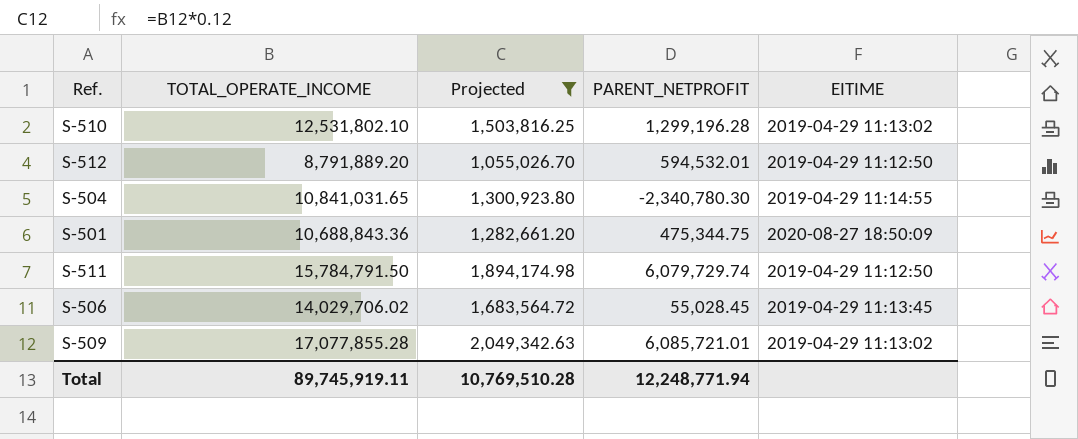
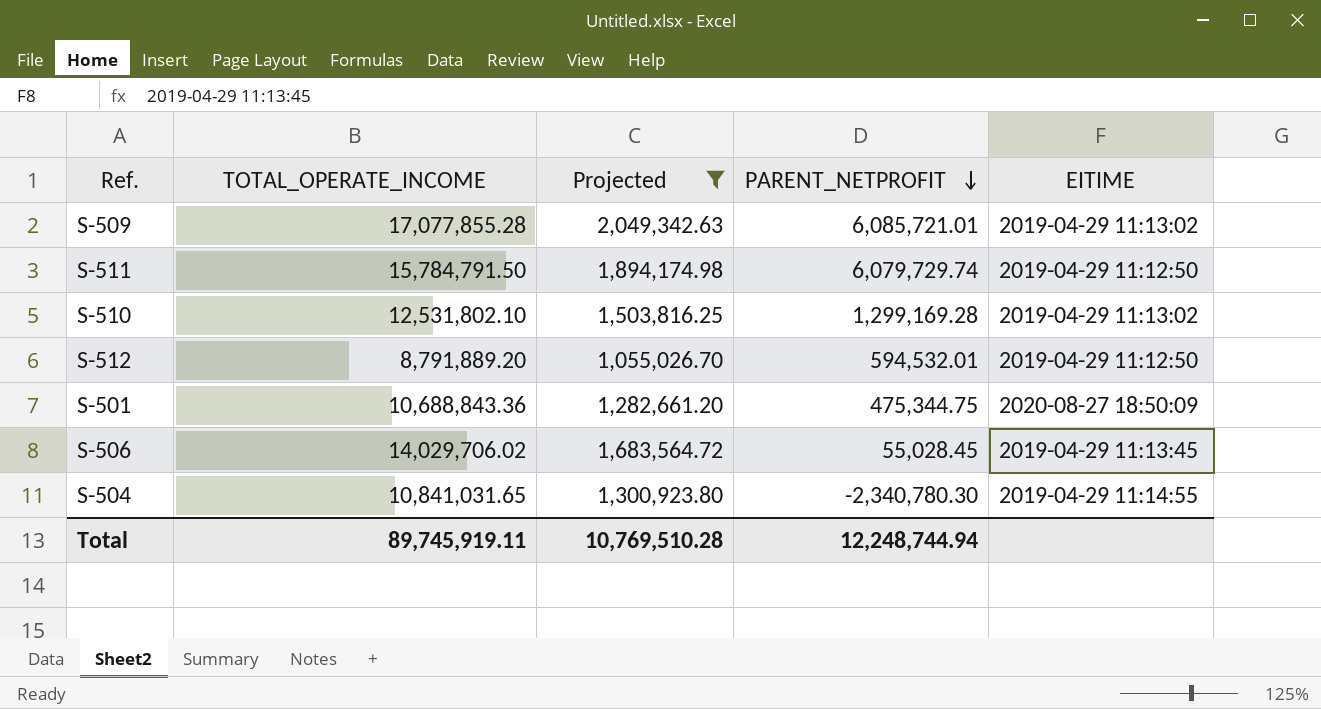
row order: none -> PARENT_NETPROFIT descending
S-510 | PARENT_NETPROFIT: 1,299,196.28 -> 1,299,169.28
Total | PARENT_NETPROFIT: 12,248,771.94 -> 12,248,744.94

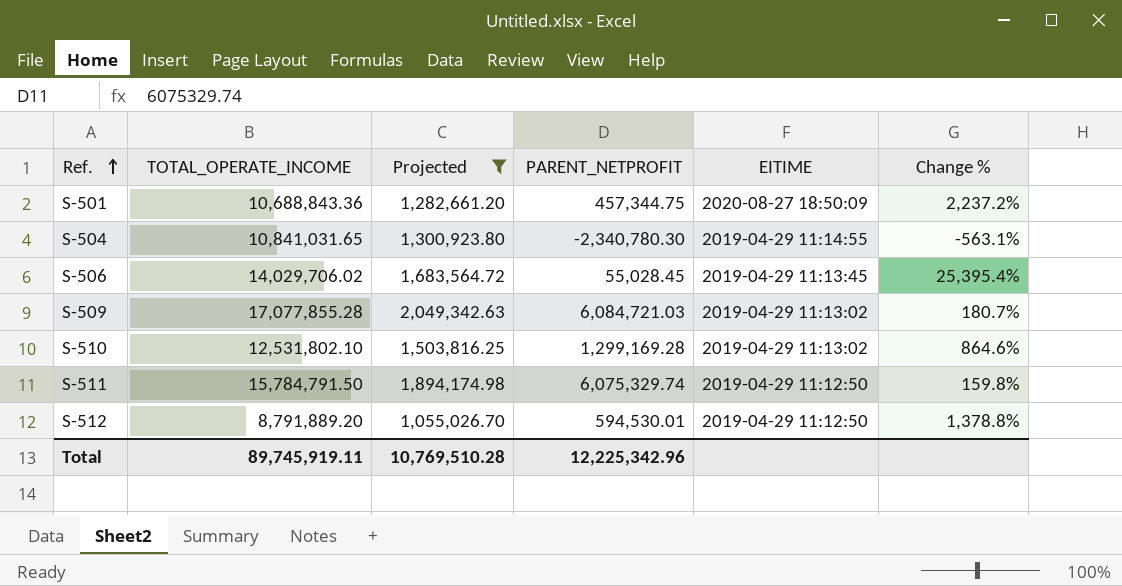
row order: PARENT_NETPROFIT descending -> Ref. ascending
column Change % | formula: none -> ([TOTAL_OPERATE_INCOME] - [PARENT_NETPROFIT]) / [PARENT_NETPROFIT]
S-501 | PARENT_NETPROFIT: 475,344.75 -> 457,344.75
S-509 | PARENT_NETPROFIT: 6,085,721.01 -> 6,084,721.03
S-511 | PARENT_NETPROFIT: 6,079,729.74 -> 6,075,329.74
S-512 | PARENT_NETPROFIT: 594,532.01 -> 594,530.01
Total | PARENT_NETPROFIT: 12,248,744.94 -> 12,225,342.96

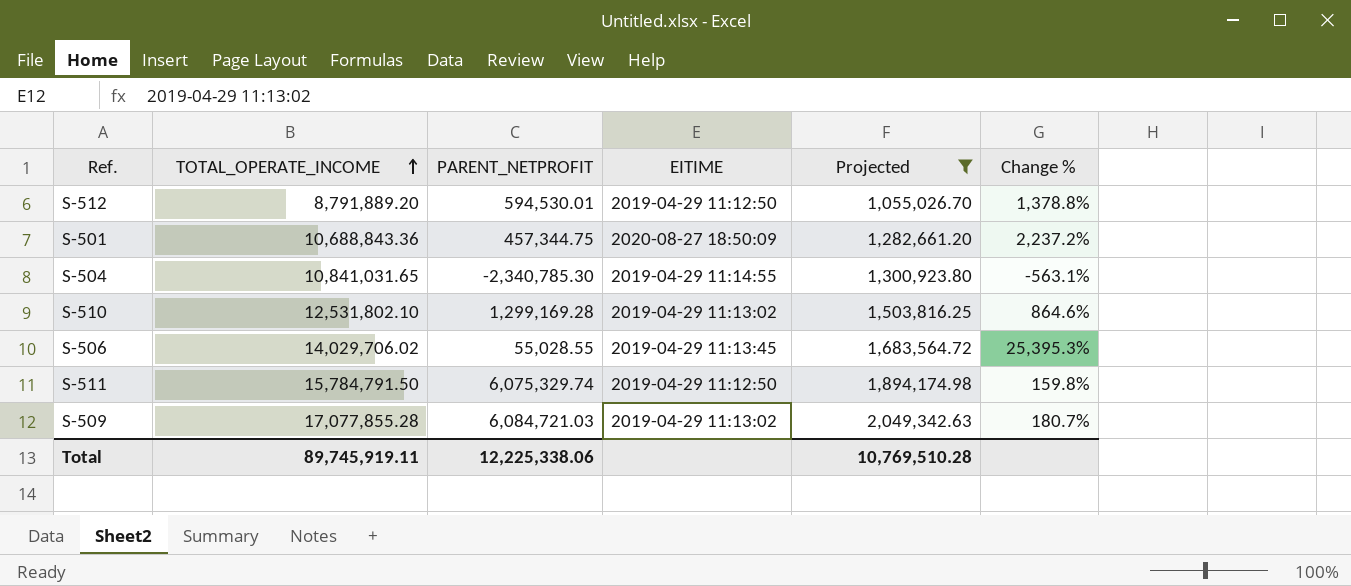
row order: Ref. ascending -> TOTAL_OPERATE_INCOME ascending
column Projected | position: 3 -> 5
S-504 | PARENT_NETPROFIT: -2,340,780.30 -> -2,340,785.30
S-506 | PARENT_NETPROFIT: 55,028.45 -> 55,028.55
S-506 | Change %: 25,395.4% -> 25,395.3%
Total | PARENT_NETPROFIT: 12,225,342.96 -> 12,225,338.06

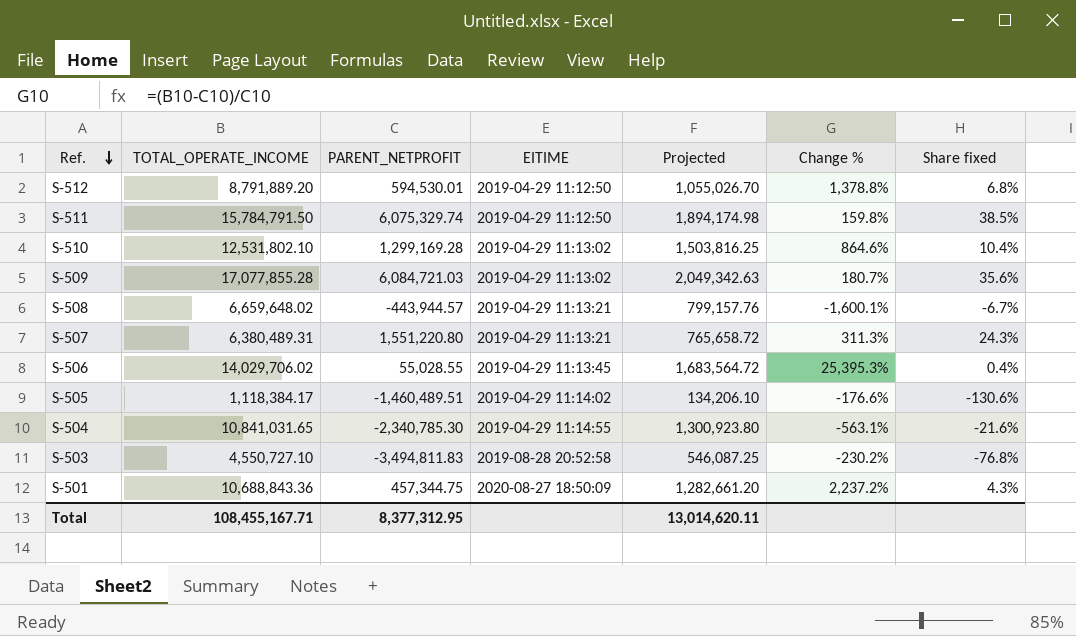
filter: Projected >= 1,055,026.70 -> none
row order: TOTAL_OPERATE_INCOME ascending -> Ref. descending
column Share fixed | formula: none -> [PARENT_NETPROFIT] / [TOTAL_OPERATE_INCOME]
Total | TOTAL_OPERATE_INCOME: 89,745,919.11 -> 108,455,167.71
Total | PARENT_NETPROFIT: 12,225,338.06 -> 8,377,312.95
Total | Projected: 10,769,510.28 -> 13,014,620.11

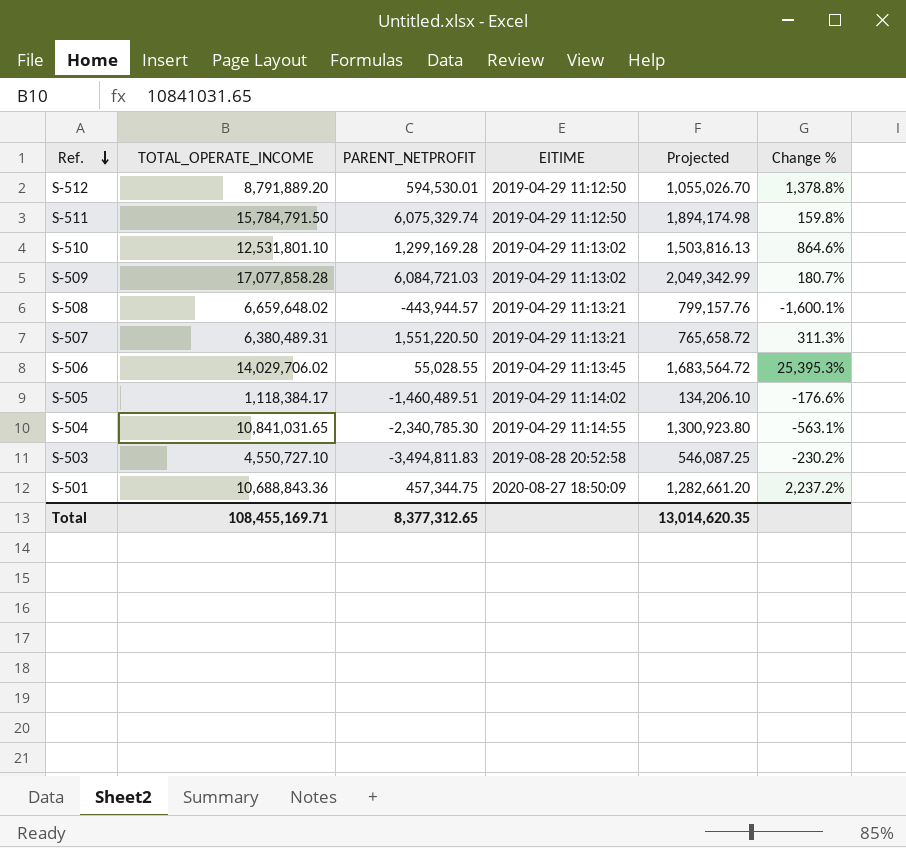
column Share fixed | formula: [PARENT_NETPROFIT] / [TOTAL_OPERATE_INCOME] -> none
S-510 | TOTAL_OPERATE_INCOME: 12,531,802.10 -> 12,531,801.10
S-510 | Projected: 1,503,816.25 -> 1,503,816.13
S-509 | TOTAL_OPERATE_INCOME: 17,077,855.28 -> 17,077,858.28
S-509 | Projected: 2,049,342.63 -> 2,049,342.99
S-507 | PARENT_NETPROFIT: 1,551,220.80 -> 1,551,220.50
Total | TOTAL_OPERATE_INCOME: 108,455,167.71 -> 108,455,169.71
Total | PARENT_NETPROFIT: 8,377,312.95 -> 8,377,312.65
Total | Projected: 13,014,620.11 -> 13,014,620.35

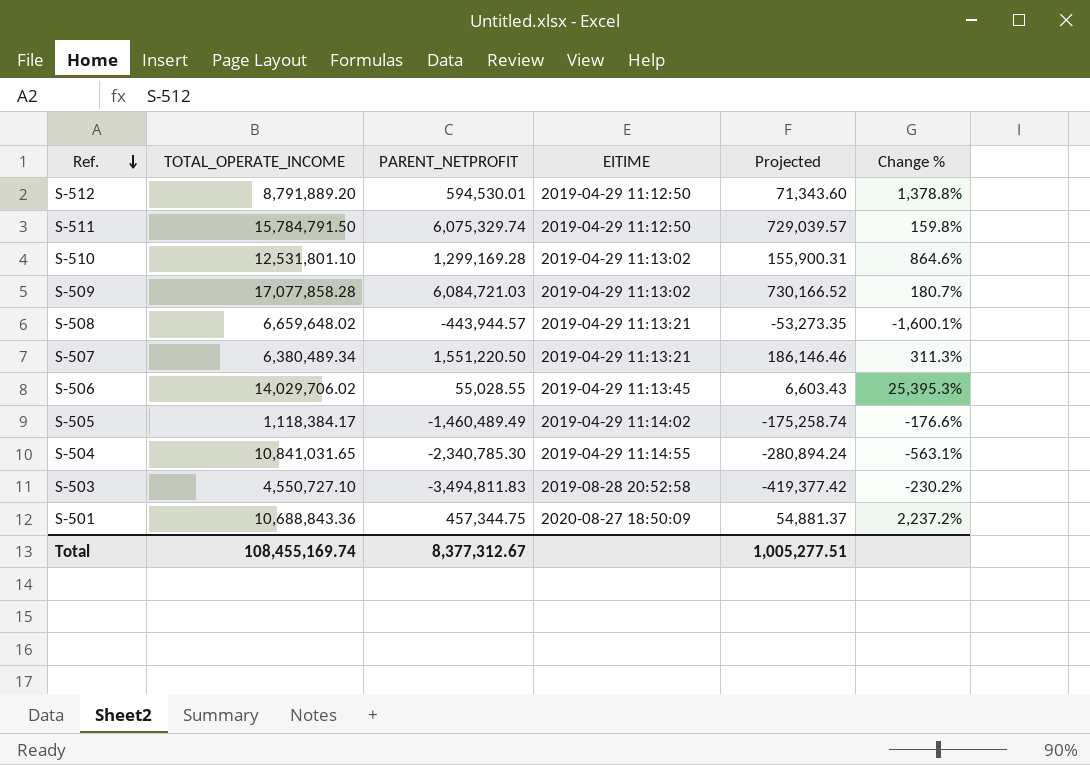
column Projected | formula: [TOTAL_OPERATE_INCOME] * 0.12 -> [PARENT_NETPROFIT] * 0.12
S-507 | TOTAL_OPERATE_INCOME: 6,380,489.31 -> 6,380,489.34
S-505 | PARENT_NETPROFIT: -1,460,489.51 -> -1,460,489.49
Total | TOTAL_OPERATE_INCOME: 108,455,169.71 -> 108,455,169.74
Total | PARENT_NETPROFIT: 8,377,312.65 -> 8,377,312.67
Total | Projected: 13,014,620.35 -> 1,005,277.51

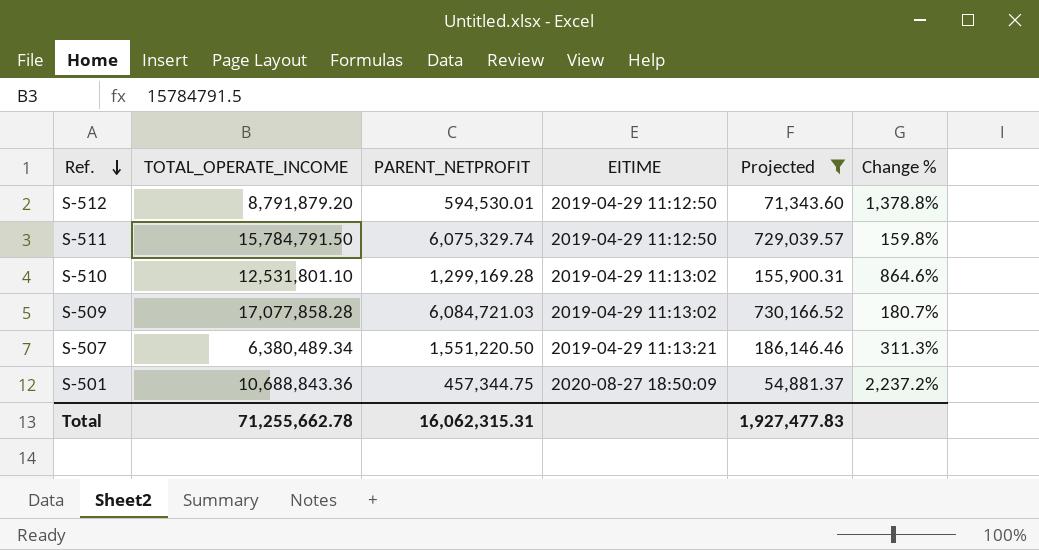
filter: none -> Projected >= 54,881.37
S-512 | TOTAL_OPERATE_INCOME: 8,791,889.20 -> 8,791,879.20
Total | TOTAL_OPERATE_INCOME: 108,455,169.74 -> 71,255,662.78
Total | PARENT_NETPROFIT: 8,377,312.67 -> 16,062,315.31
Total | Projected: 1,005,277.51 -> 1,927,477.83

